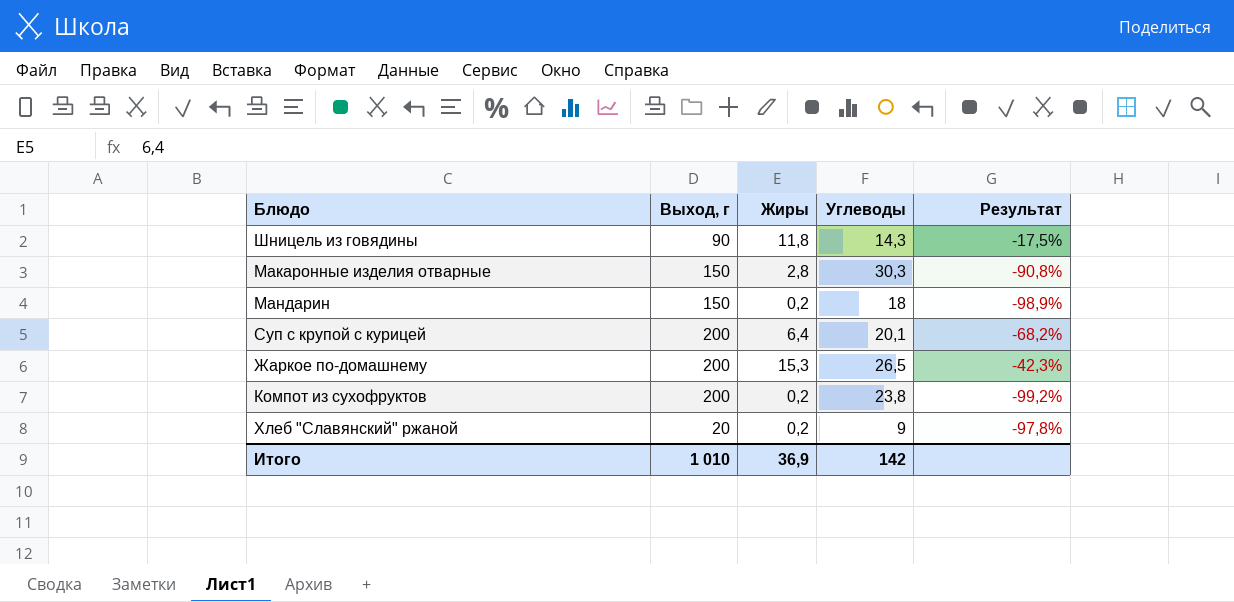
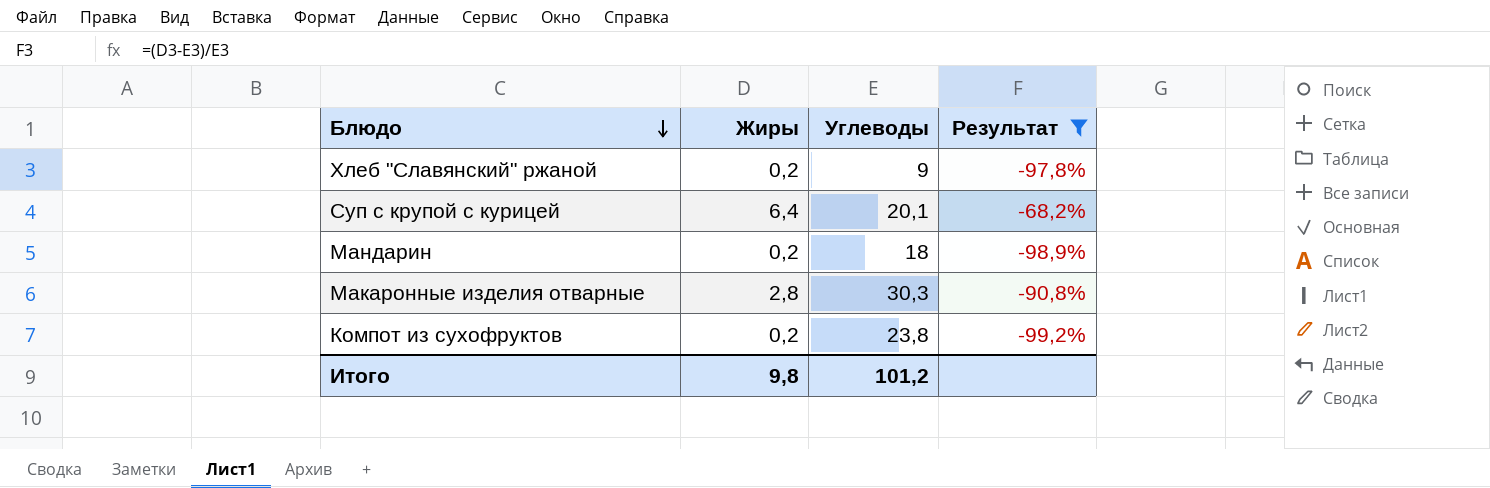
filter: none -> Результат <= -68,2%
row order: none -> Блюдо descending
column Выход, г | position: 2 -> none
Итого | Жиры: 36,9 -> 9,8
Итого | Углеводы: 142 -> 101,2

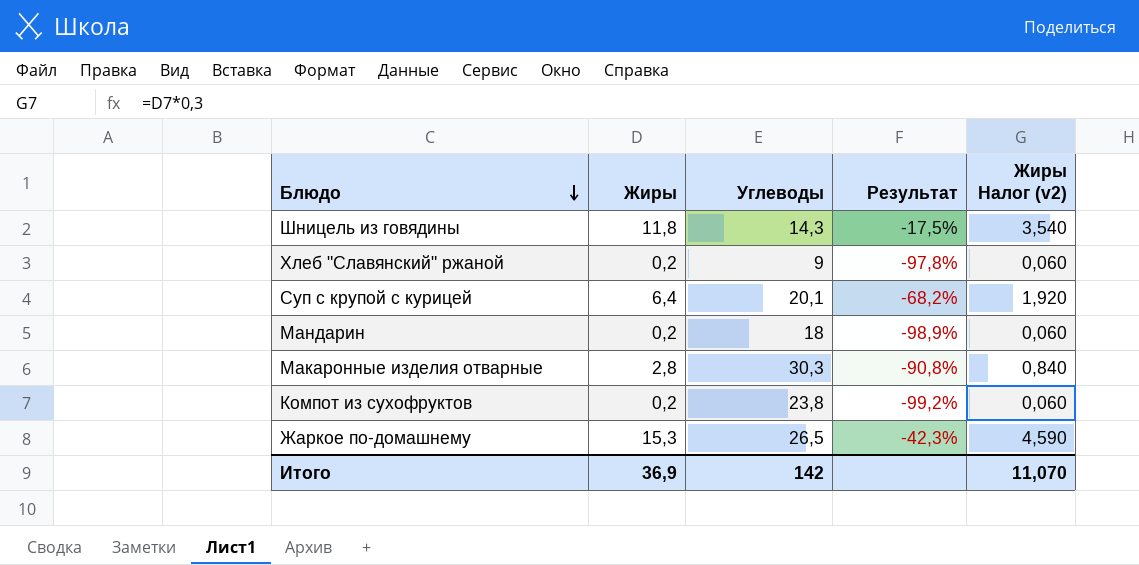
filter: Результат <= -68,2% -> none
column Жиры Налог (v2) | formula: none -> [Жиры] * 0,3
Итого | Жиры: 9,8 -> 36,9
Итого | Углеводы: 101,2 -> 142

